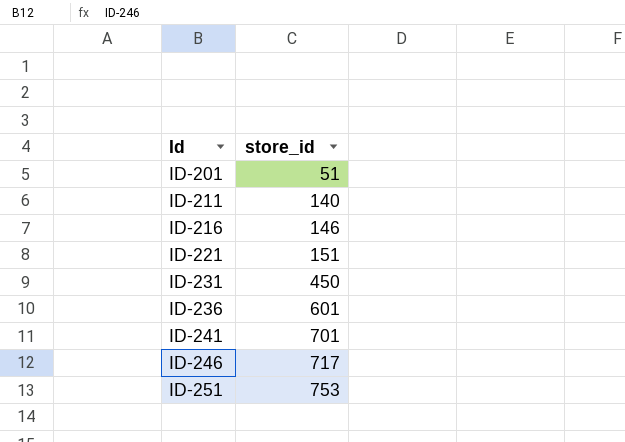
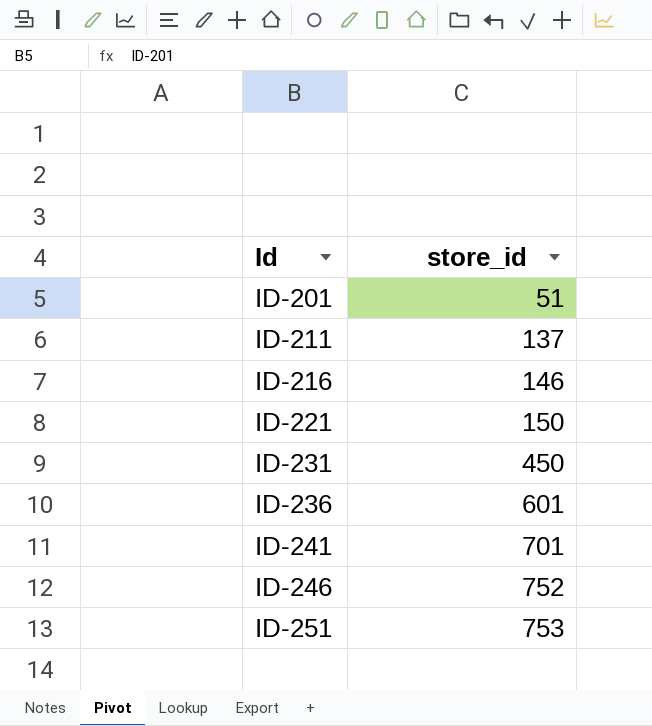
ID-211 | store_id: 140 -> 137
ID-221 | store_id: 151 -> 150
ID-246 | store_id: 717 -> 752

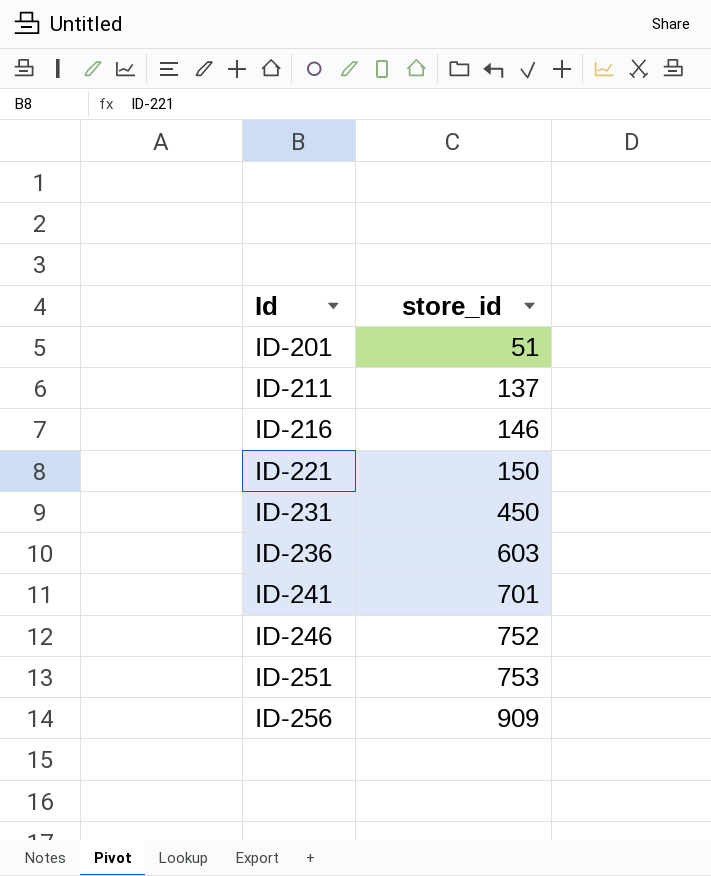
ID-236 | store_id: 601 -> 603
row ID-256: none -> 909

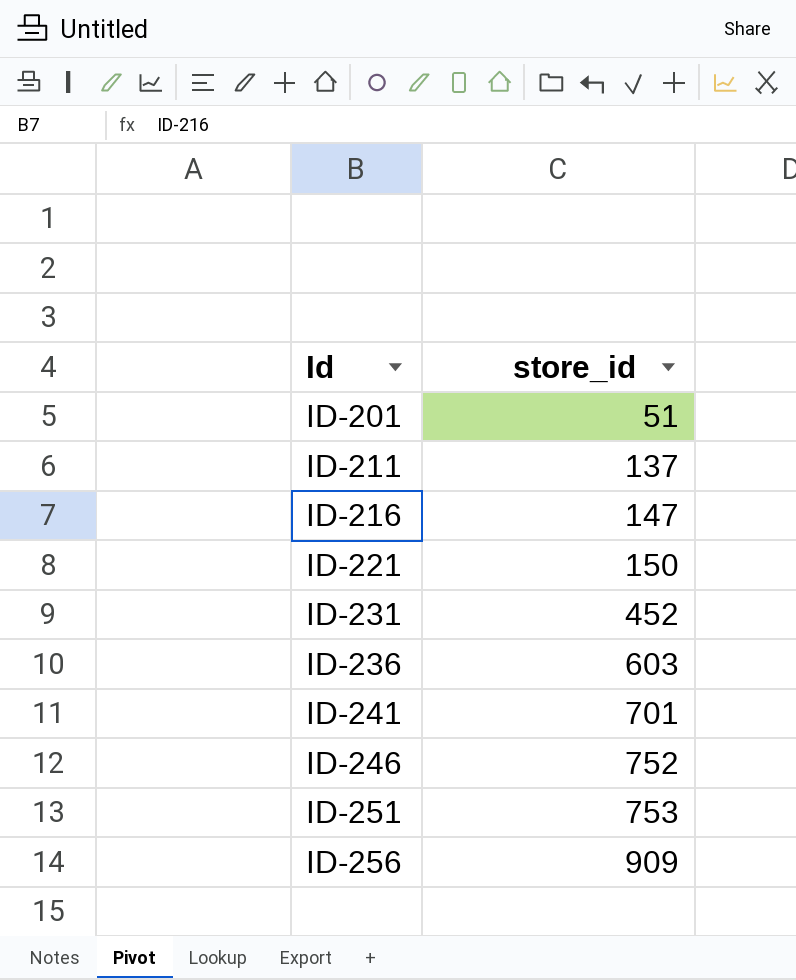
ID-216 | store_id: 146 -> 147
ID-231 | store_id: 450 -> 452

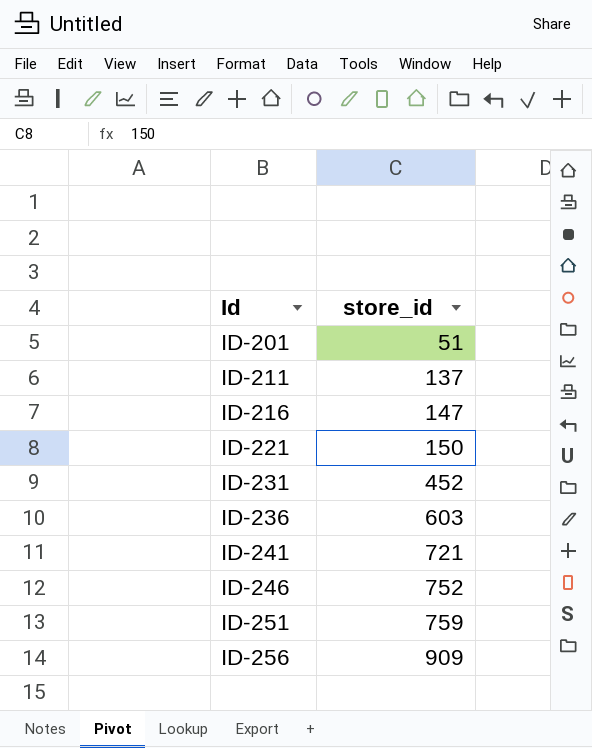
ID-241 | store_id: 701 -> 721
ID-251 | store_id: 753 -> 759

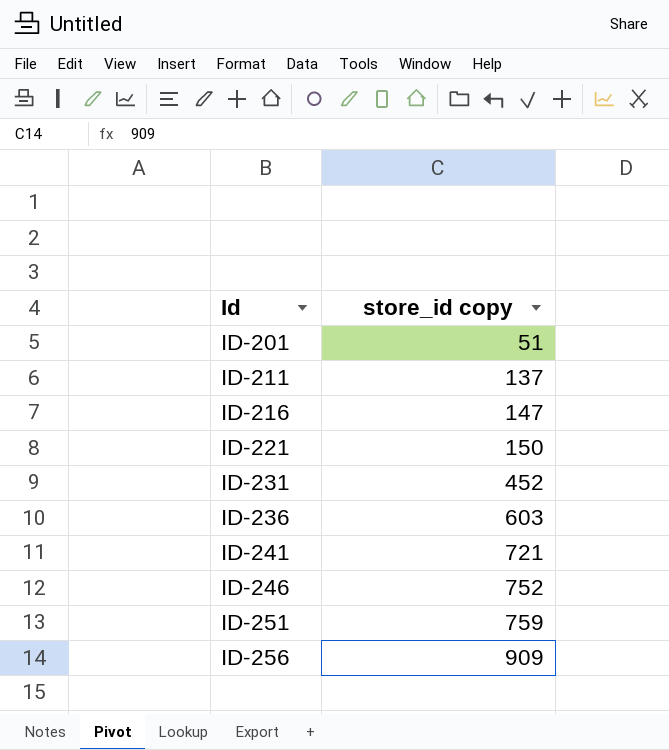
column name: store_id -> store_id copy

